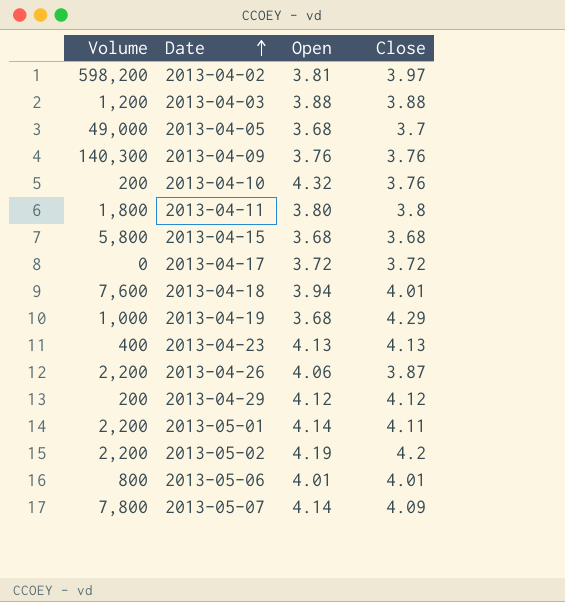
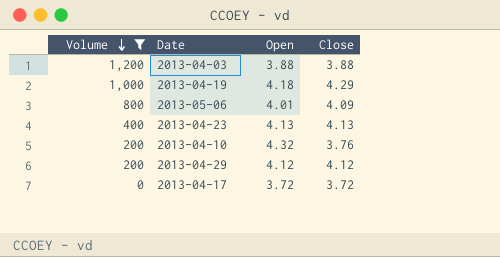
filter: none -> Volume <= 1,200
row order: Date ascending -> Volume descending
2013-04-19 | Open: 3.68 -> 4.18
2013-05-06 | Close: 4.01 -> 4.09

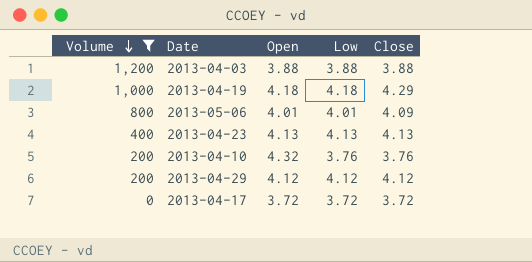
column Low | position: none -> 4

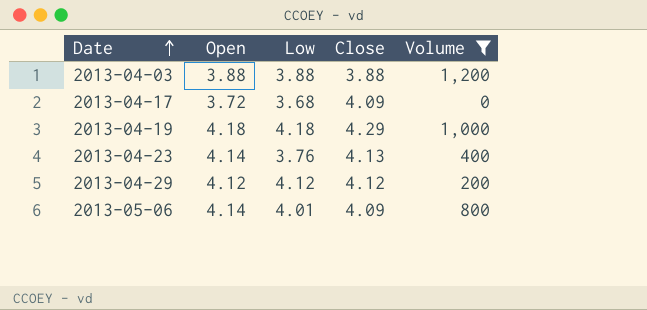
row order: Volume descending -> Date ascending
column Volume | position: 1 -> 5
row 2013-04-10: 200 | 4.32 | 3.76 | 3.76 -> none
2013-04-17 | Low: 3.72 -> 3.68
2013-04-17 | Close: 3.72 -> 4.09
2013-04-23 | Open: 4.13 -> 4.14
2013-04-23 | Low: 4.13 -> 3.76
2013-05-06 | Open: 4.01 -> 4.14

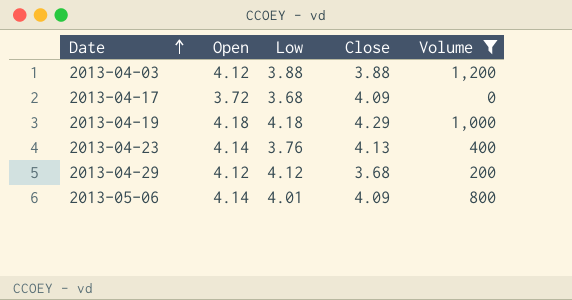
2013-04-03 | Open: 3.88 -> 4.12
2013-04-29 | Close: 4.12 -> 3.68

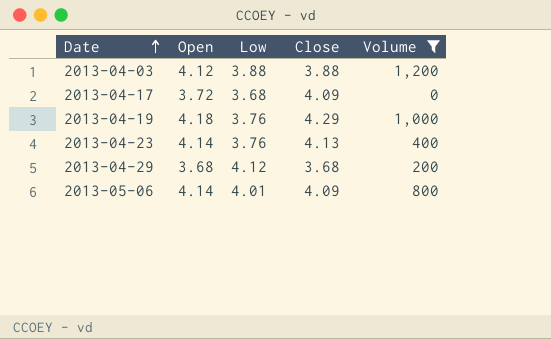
2013-04-19 | Low: 4.18 -> 3.76
2013-04-29 | Open: 4.12 -> 3.68

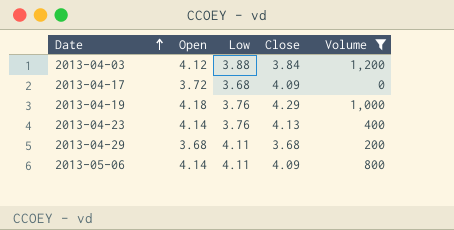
2013-04-03 | Close: 3.88 -> 3.84
2013-04-29 | Low: 4.12 -> 4.11
2013-05-06 | Low: 4.01 -> 4.11

